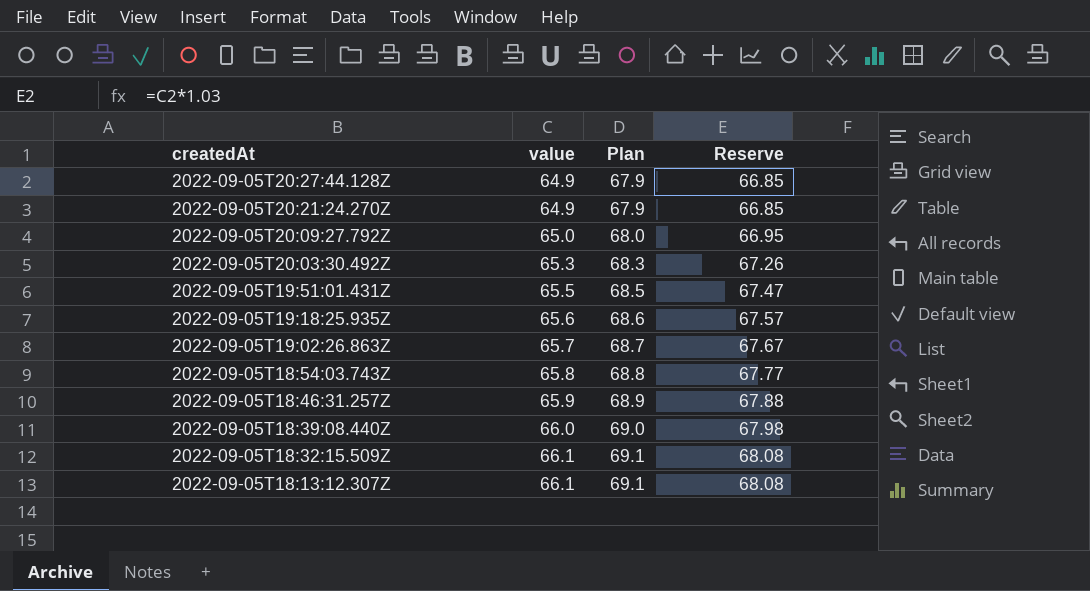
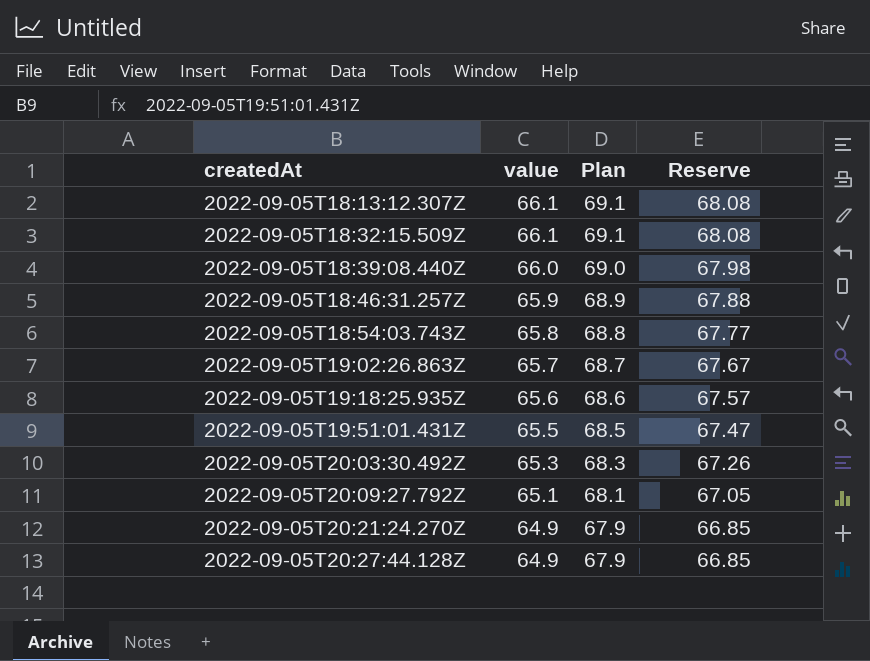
row order: createdAt descending -> createdAt ascending
2022-09-05T20:09:27.792Z | value: 65.0 -> 65.1
2022-09-05T20:09:27.792Z | Plan: 68.0 -> 68.1
2022-09-05T20:09:27.792Z | Reserve: 66.95 -> 67.05

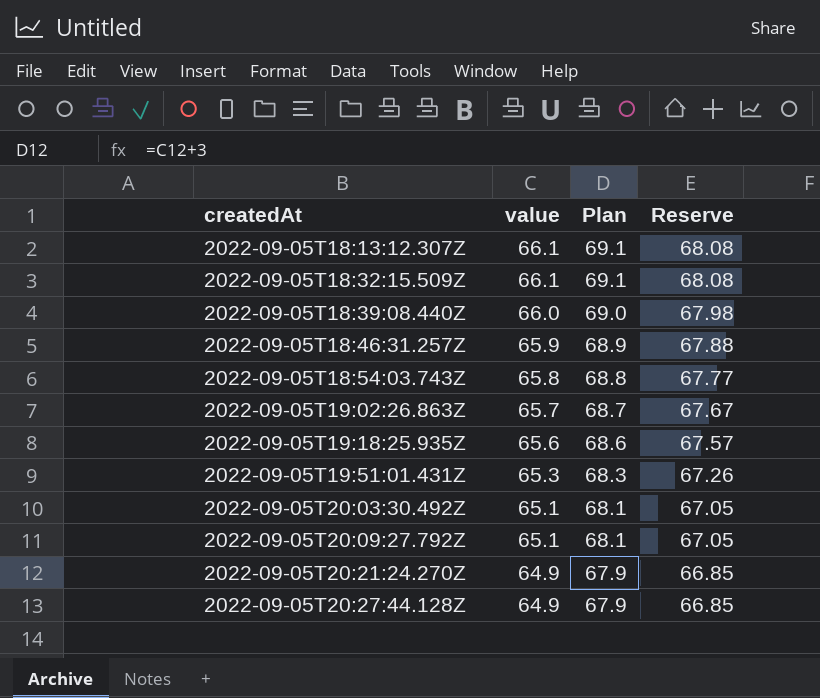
2022-09-05T19:51:01.431Z | value: 65.5 -> 65.3
2022-09-05T19:51:01.431Z | Plan: 68.5 -> 68.3
2022-09-05T19:51:01.431Z | Reserve: 67.47 -> 67.26
2022-09-05T20:03:30.492Z | value: 65.3 -> 65.1
2022-09-05T20:03:30.492Z | Plan: 68.3 -> 68.1
2022-09-05T20:03:30.492Z | Reserve: 67.26 -> 67.05

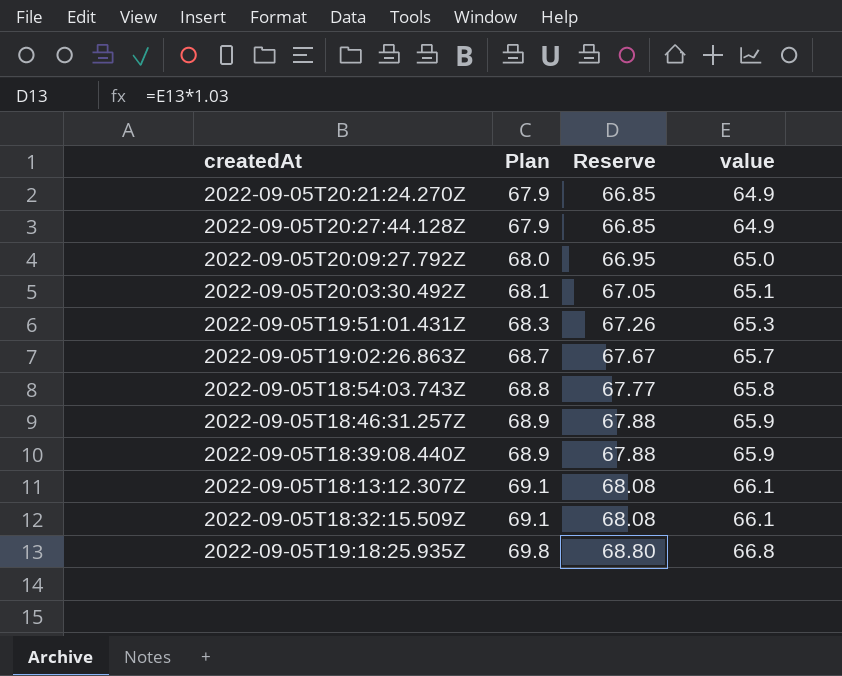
row order: createdAt ascending -> Plan ascending
column value | position: 2 -> 4
2022-09-05T20:09:27.792Z | Plan: 68.1 -> 68.0
2022-09-05T20:09:27.792Z | Reserve: 67.05 -> 66.95
2022-09-05T20:09:27.792Z | value: 65.1 -> 65.0
2022-09-05T18:39:08.440Z | Plan: 69.0 -> 68.9
2022-09-05T18:39:08.440Z | Reserve: 67.98 -> 67.88
2022-09-05T18:39:08.440Z | value: 66.0 -> 65.9
2022-09-05T19:18:25.935Z | Plan: 68.6 -> 69.8
2022-09-05T19:18:25.935Z | Reserve: 67.57 -> 68.80
2022-09-05T19:18:25.935Z | value: 65.6 -> 66.8

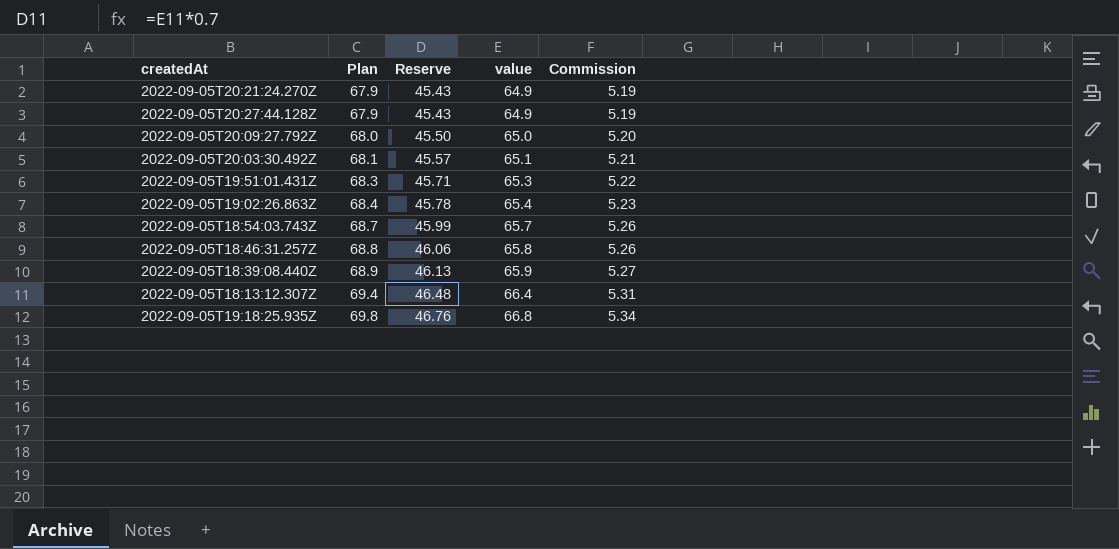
column Reserve | formula: [value] * 1.03 -> [value] * 0.7
column Commission | formula: none -> [value] * 0.08
row 2022-09-05T18:32:15.509Z: 69.1 | 68.08 | 66.1 -> none
2022-09-05T19:02:26.863Z | Plan: 68.7 -> 68.4
2022-09-05T19:02:26.863Z | value: 65.7 -> 65.4
2022-09-05T18:54:03.743Z | Plan: 68.8 -> 68.7
2022-09-05T18:54:03.743Z | value: 65.8 -> 65.7
2022-09-05T18:46:31.257Z | Plan: 68.9 -> 68.8
2022-09-05T18:46:31.257Z | value: 65.9 -> 65.8
2022-09-05T18:13:12.307Z | Plan: 69.1 -> 69.4
2022-09-05T18:13:12.307Z | value: 66.1 -> 66.4

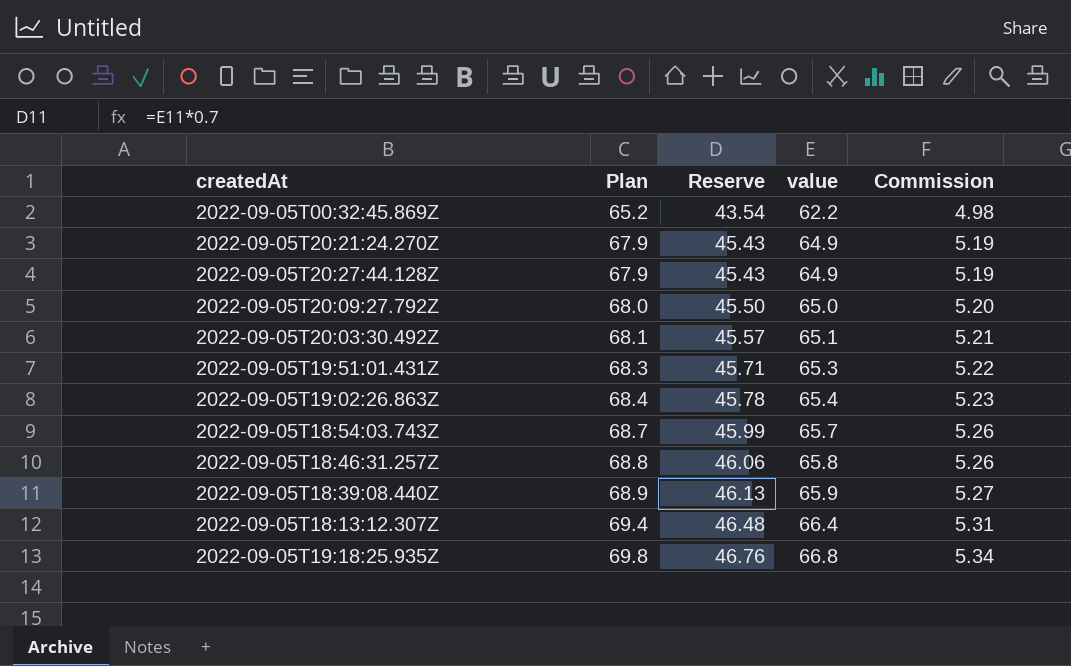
row 2022-09-05T00:32:45.869Z: none -> 65.2 | 43.54 | 62.2 | 4.98

